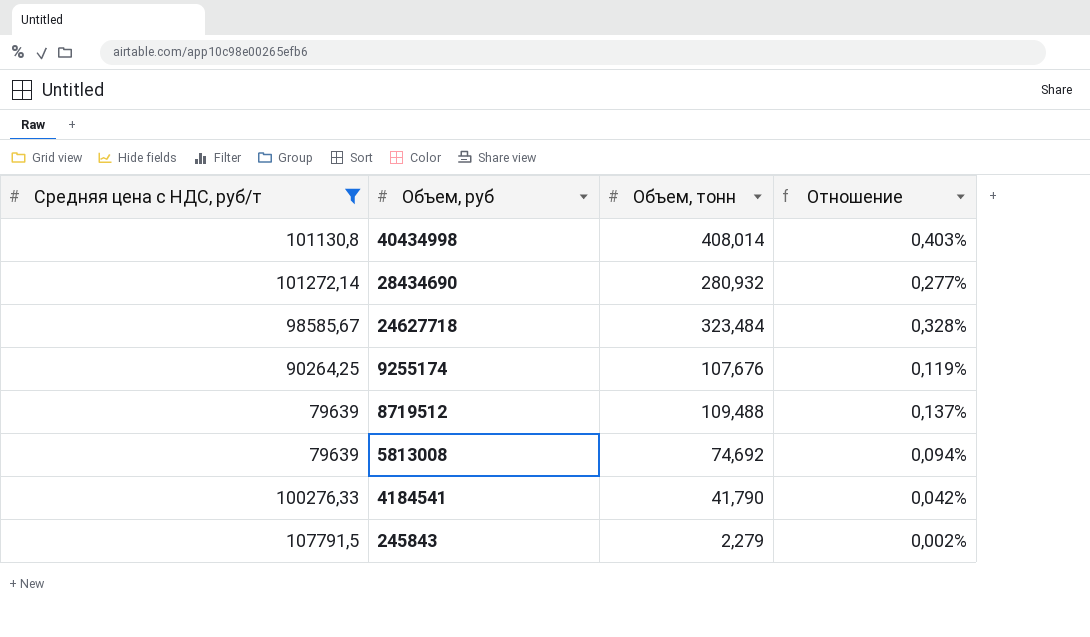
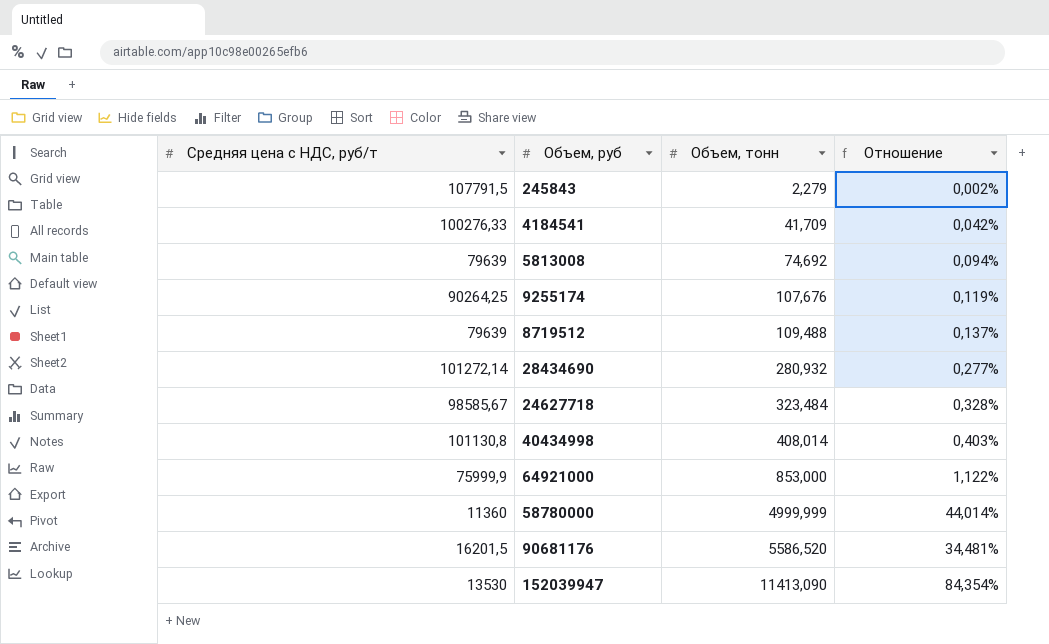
filter: Средняя цена с НДС, руб/т >= 79639 -> none
row order: Объем, руб descending -> Объем, тонн ascending
4184541 | Объем, тонн: 41,790 -> 41,709

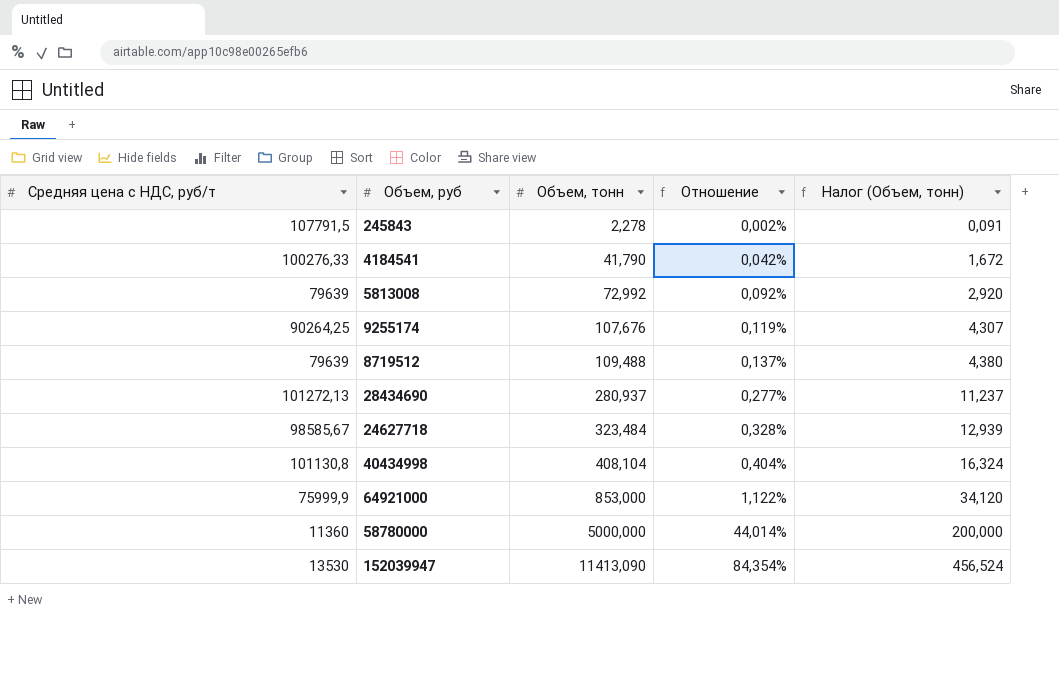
column Налог (Объем, тонн) | formula: none -> [Объем, тонн] * 0,04
row 90681176: 16201,5 | 5586,520 | 34,481% -> none
245843 | Объем, тонн: 2,279 -> 2,278
4184541 | Объем, тонн: 41,709 -> 41,790
5813008 | Объем, тонн: 74,692 -> 72,992
5813008 | Отношение: 0,094% -> 0,092%
28434690 | Средняя цена с НДС, руб/т: 101272,14 -> 101272,13
28434690 | Объем, тонн: 280,932 -> 280,937
40434998 | Объем, тонн: 408,014 -> 408,104
40434998 | Отношение: 0,403% -> 0,404%
58780000 | Объем, тонн: 4999,999 -> 5000,000

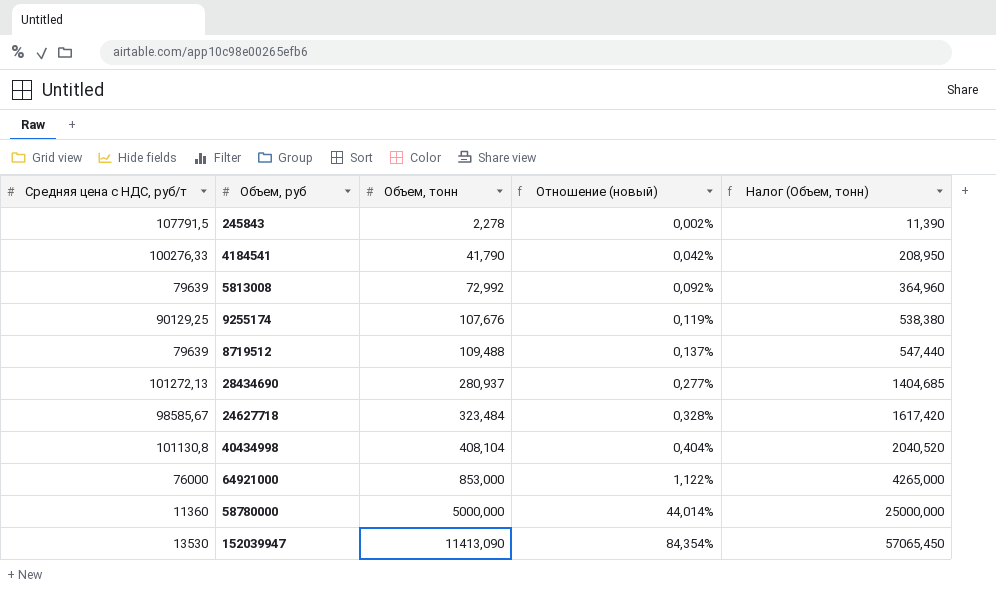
column name: Отношение -> Отношение (новый)
column Налог (Объем, тонн) | formula: [Объем, тонн] * 0,04 -> [Объем, тонн] * 5
9255174 | Средняя цена с НДС, руб/т: 90264,25 -> 90129,25
64921000 | Средняя цена с НДС, руб/т: 75999,9 -> 76000

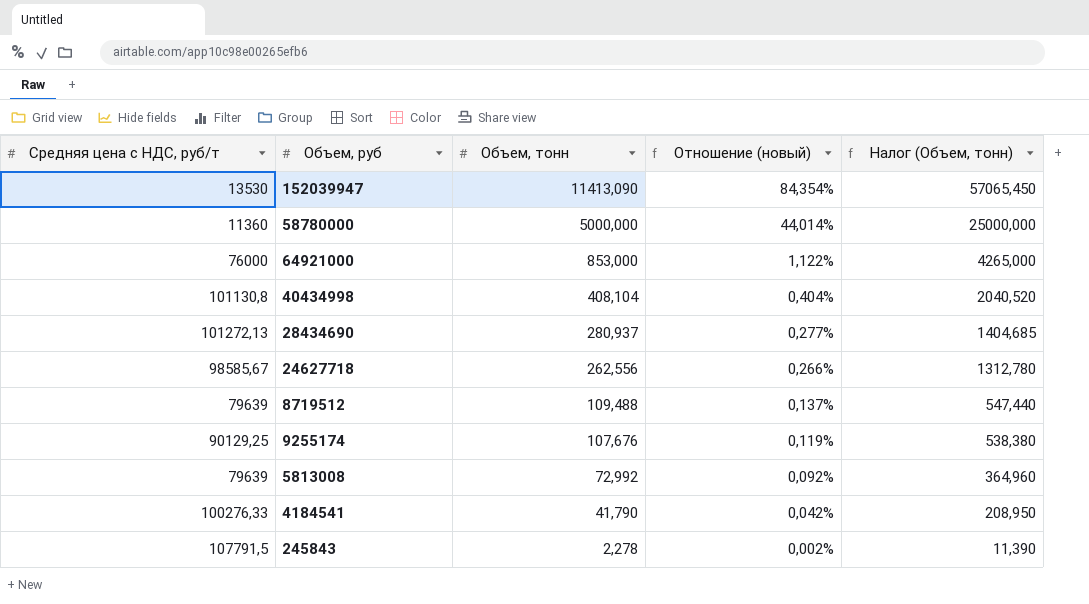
row order: Объем, тонн ascending -> Объем, тонн descending
24627718 | Объем, тонн: 323,484 -> 262,556
24627718 | Отношение (новый): 0,328% -> 0,266%
24627718 | Налог (Объем, тонн): 1617,420 -> 1312,780

